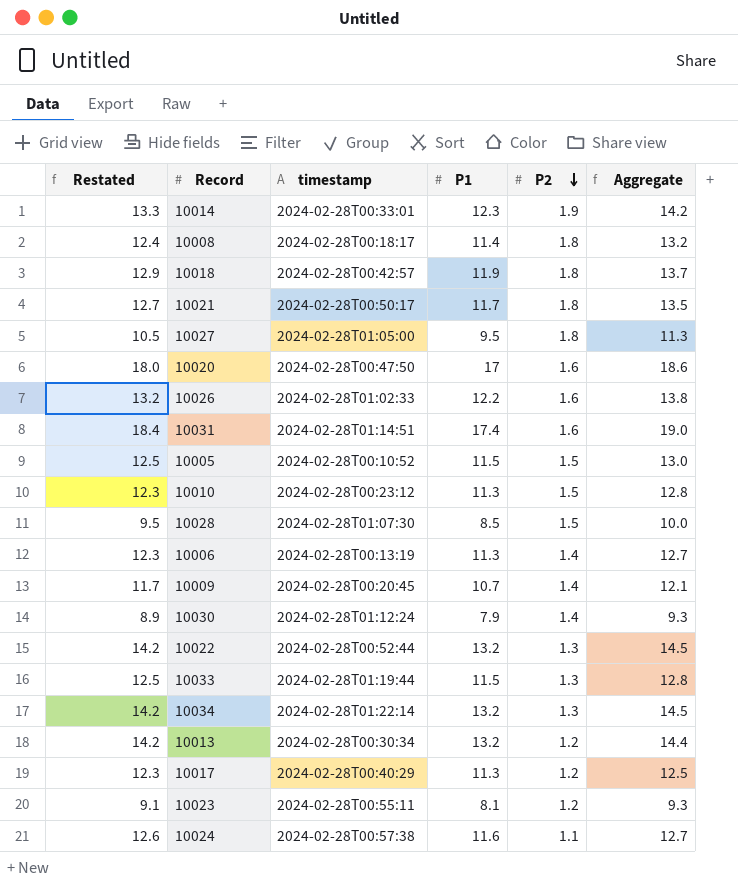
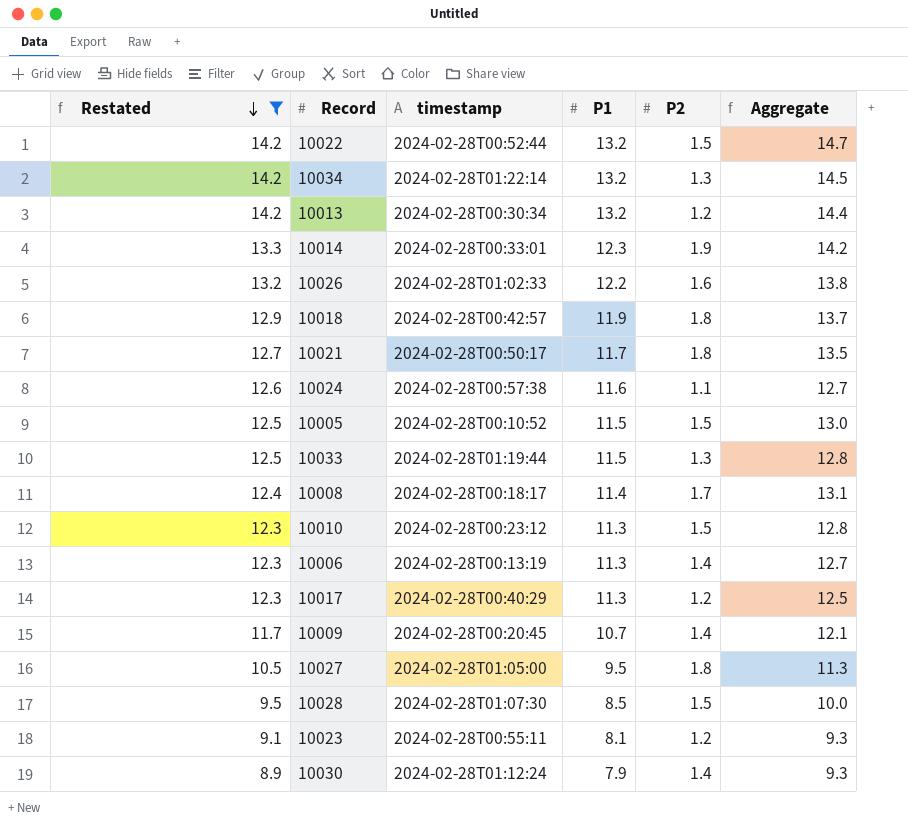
filter: none -> Restated <= 14.2
row order: P2 descending -> Restated descending
10022 | P2: 1.3 -> 1.5
10022 | Aggregate: 14.5 -> 14.7
10008 | P2: 1.8 -> 1.7
10008 | Aggregate: 13.2 -> 13.1

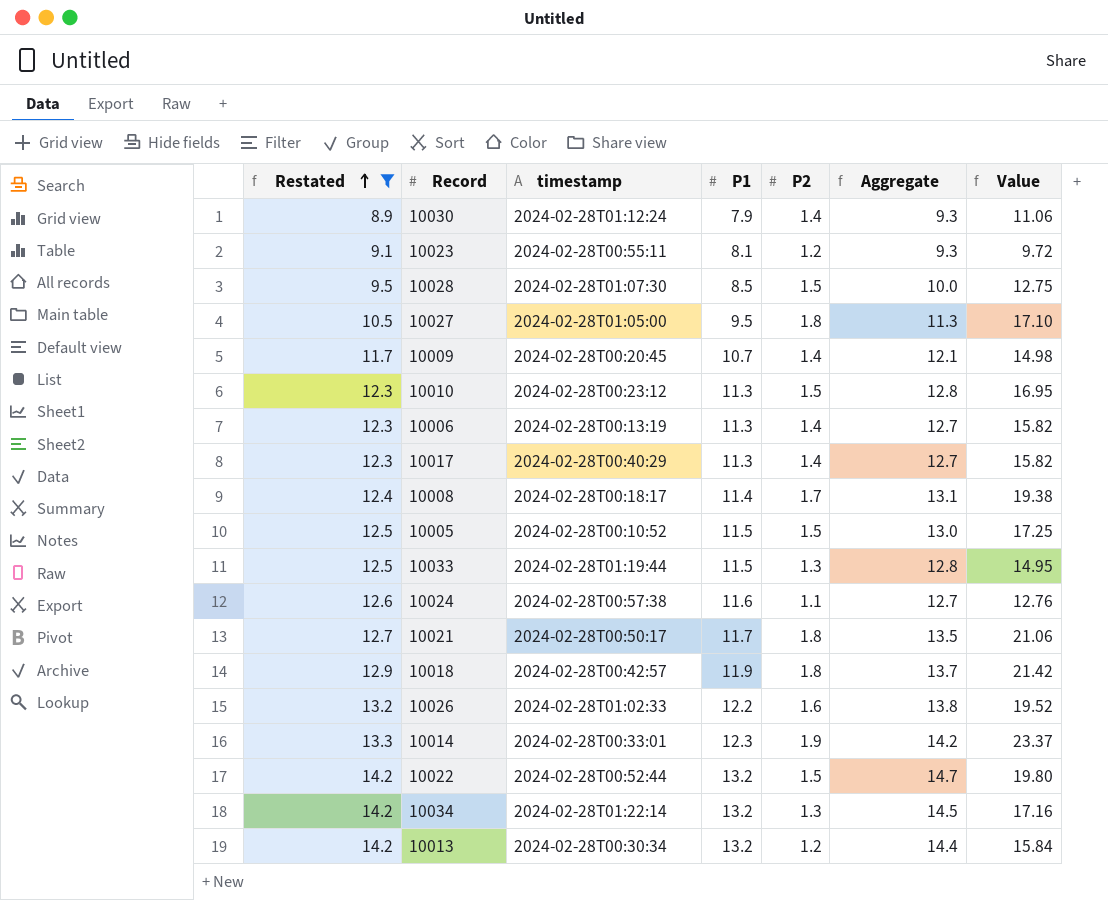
row order: Restated descending -> Restated ascending
column Value | formula: none -> [P1] * [P2]
10017 | P2: 1.2 -> 1.4
10017 | Aggregate: 12.5 -> 12.7

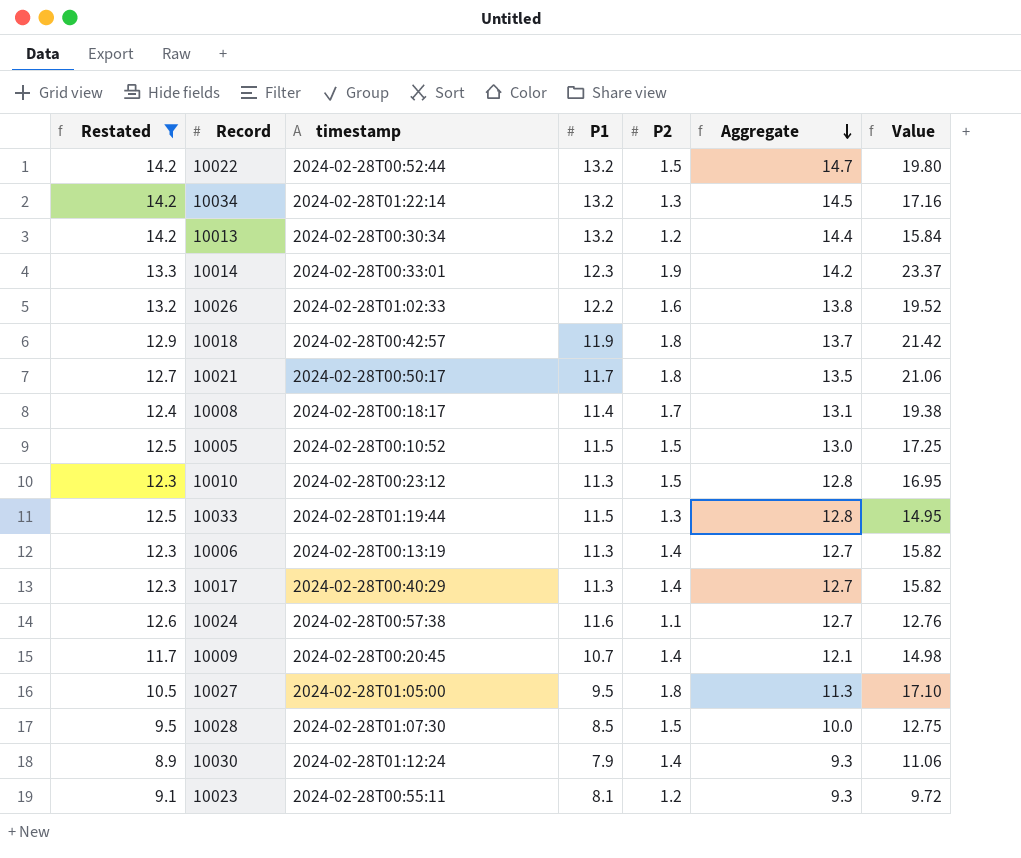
row order: Restated ascending -> Aggregate descending

